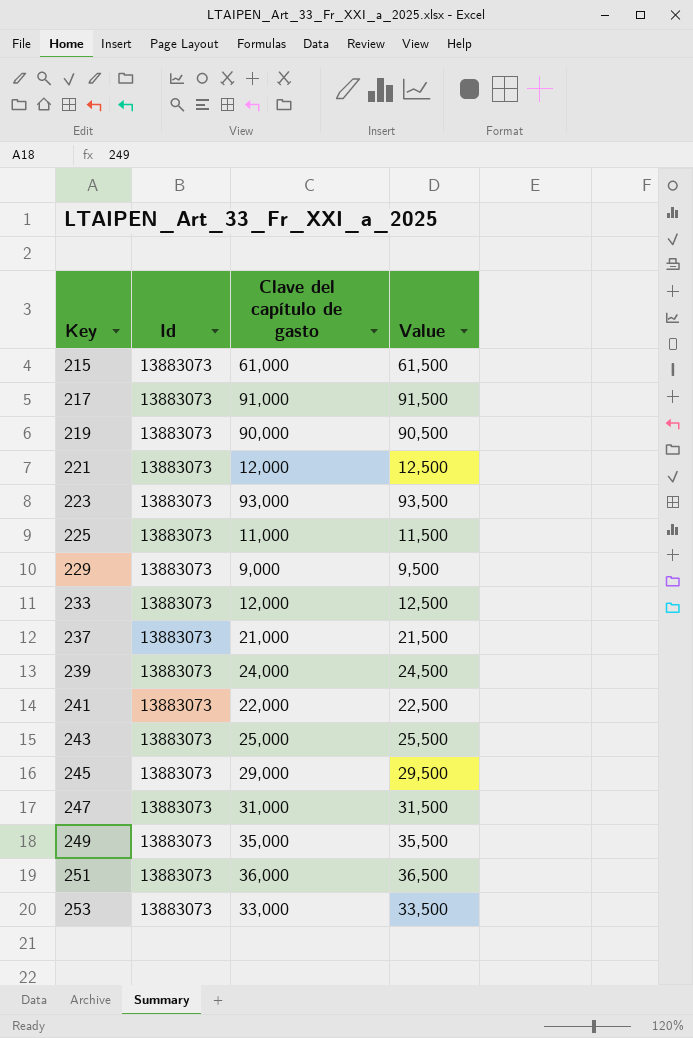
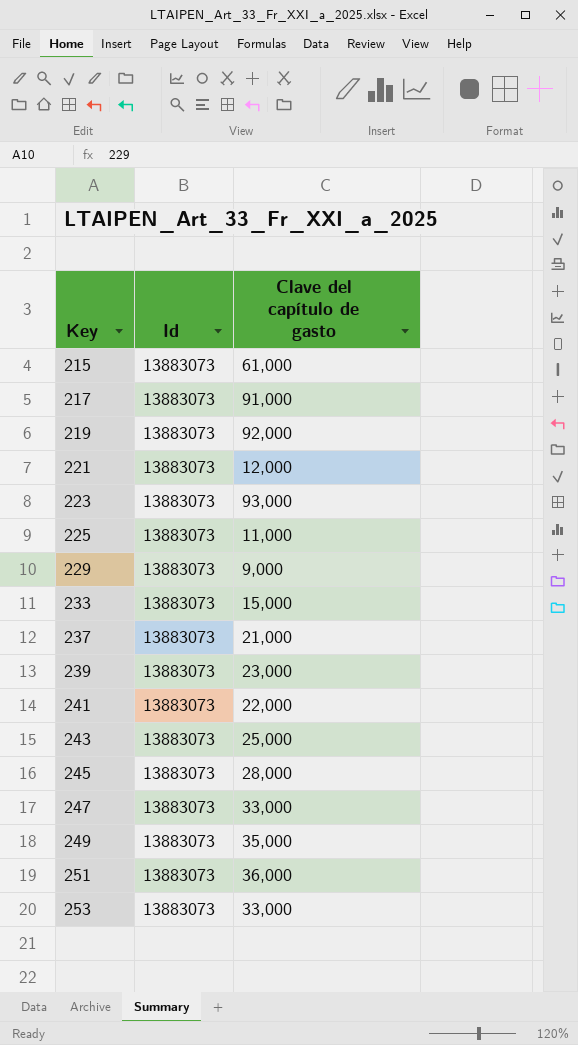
column Value | formula: [Clave del capítulo de gasto] + 500 -> none
219 | Clave del capítulo de gasto: 90,000 -> 92,000
233 | Clave del capítulo de gasto: 12,000 -> 15,000
239 | Clave del capítulo de gasto: 24,000 -> 23,000
245 | Clave del capítulo de gasto: 29,000 -> 28,000
247 | Clave del capítulo de gasto: 31,000 -> 33,000

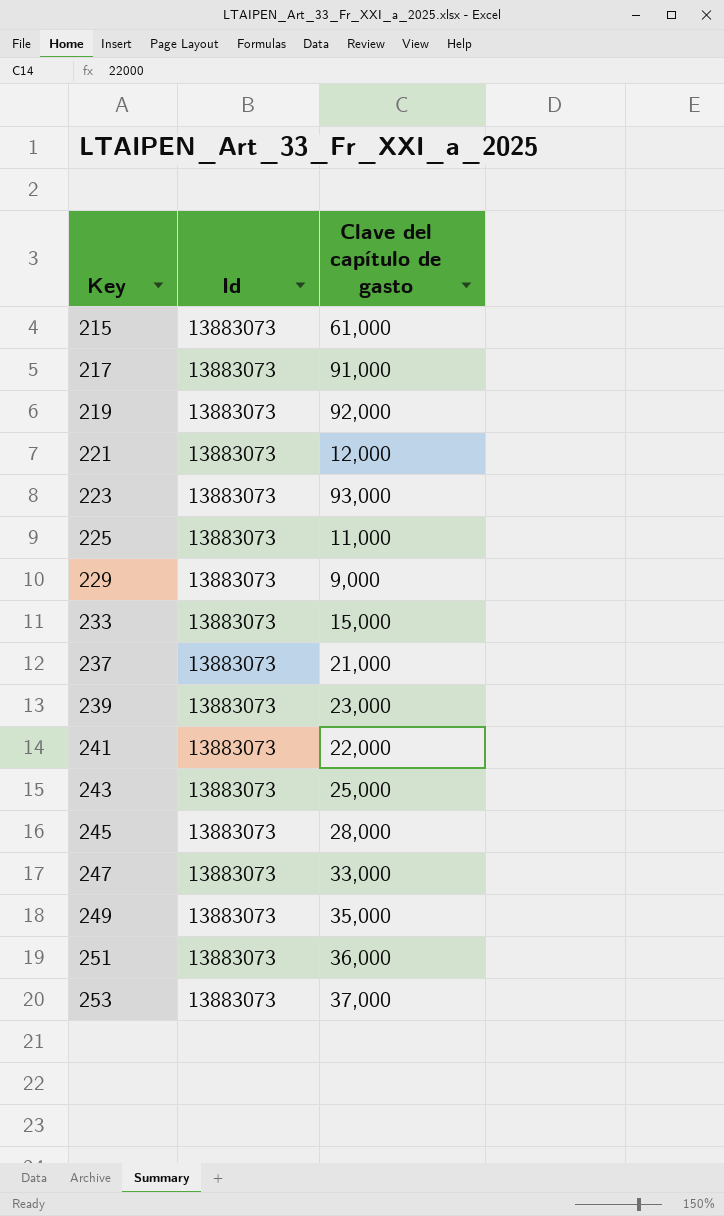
253 | Clave del capítulo de gasto: 33,000 -> 37,000

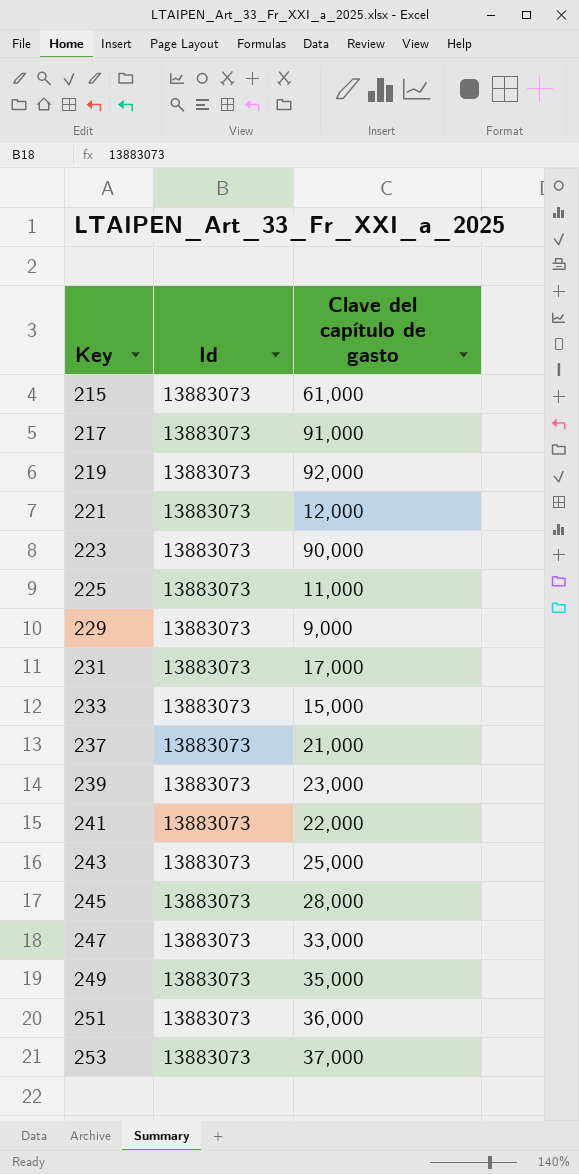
223 | Clave del capítulo de gasto: 93,000 -> 90,000
row 231: none -> 13883073 | 17,000

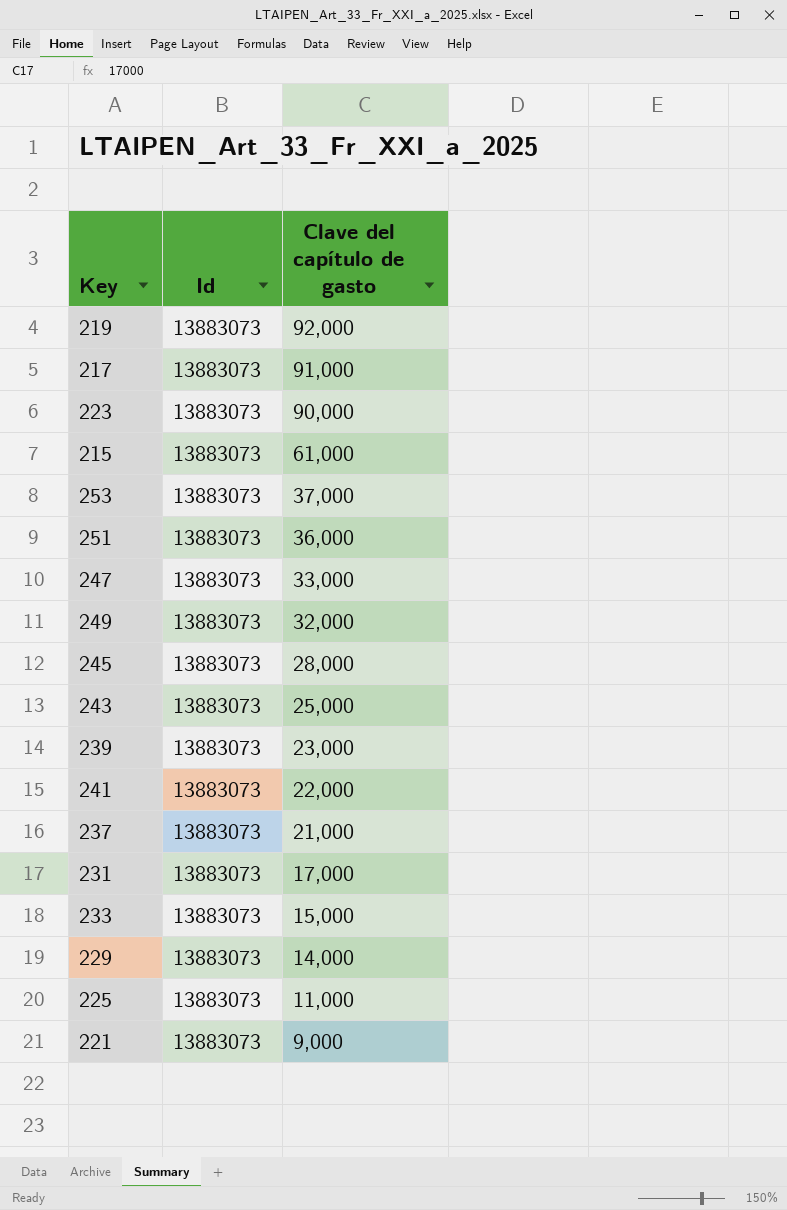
row order: Key ascending -> Clave del capítulo de gasto descending
249 | Clave del capítulo de gasto: 35,000 -> 32,000
229 | Clave del capítulo de gasto: 9,000 -> 14,000
221 | Clave del capítulo de gasto: 12,000 -> 9,000

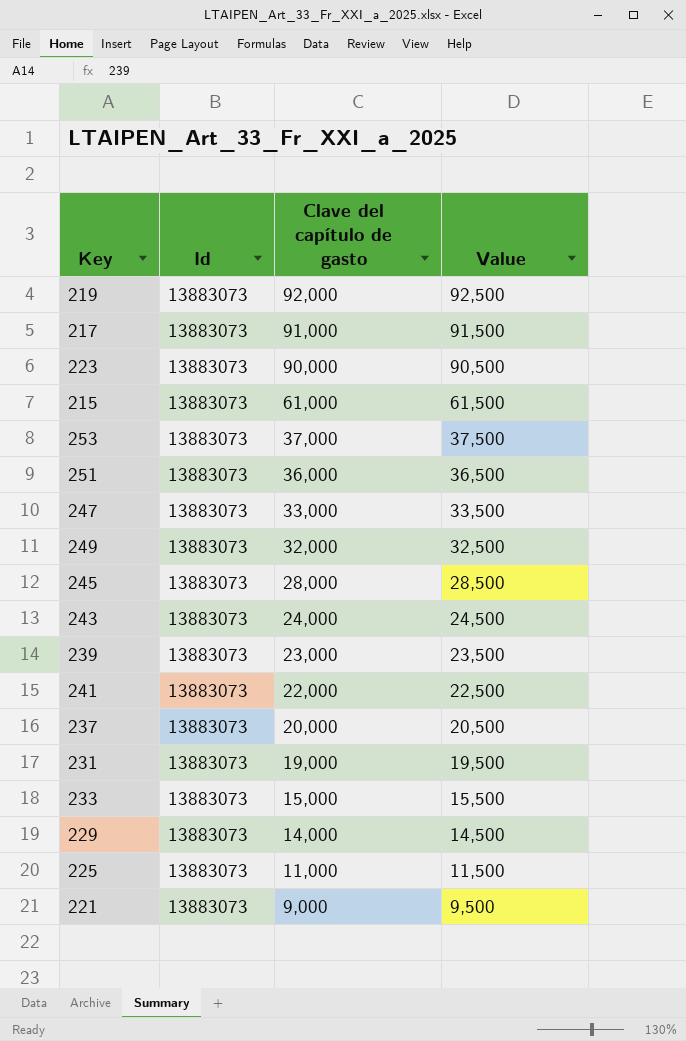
column Value | formula: none -> [Clave del capítulo de gasto] + 500
243 | Clave del capítulo de gasto: 25,000 -> 24,000
237 | Clave del capítulo de gasto: 21,000 -> 20,000
231 | Clave del capítulo de gasto: 17,000 -> 19,000

